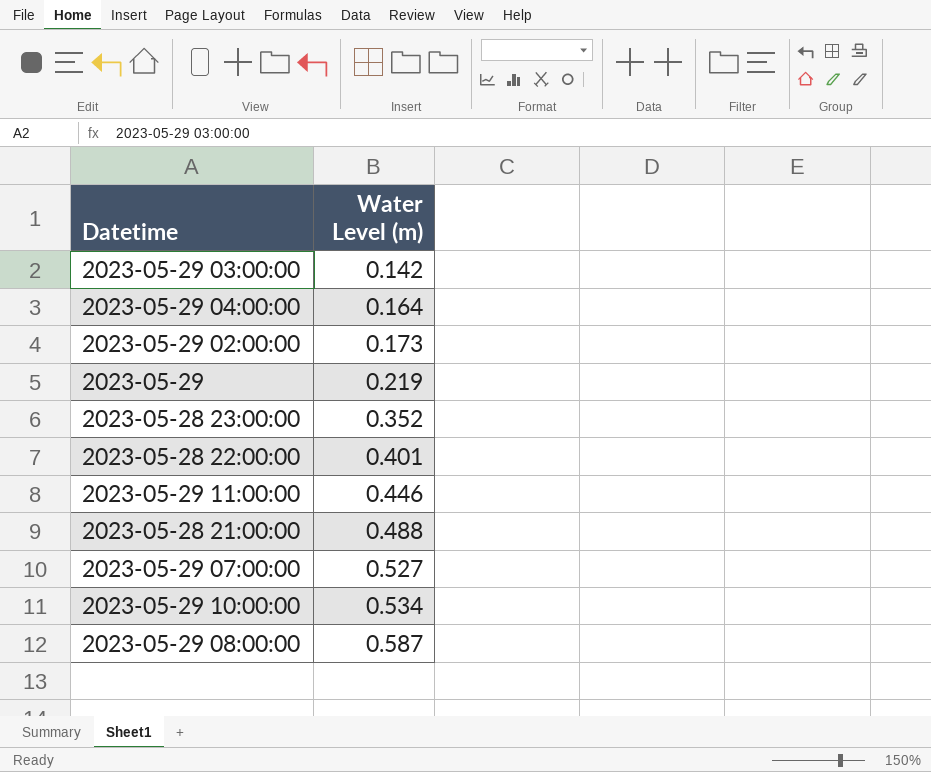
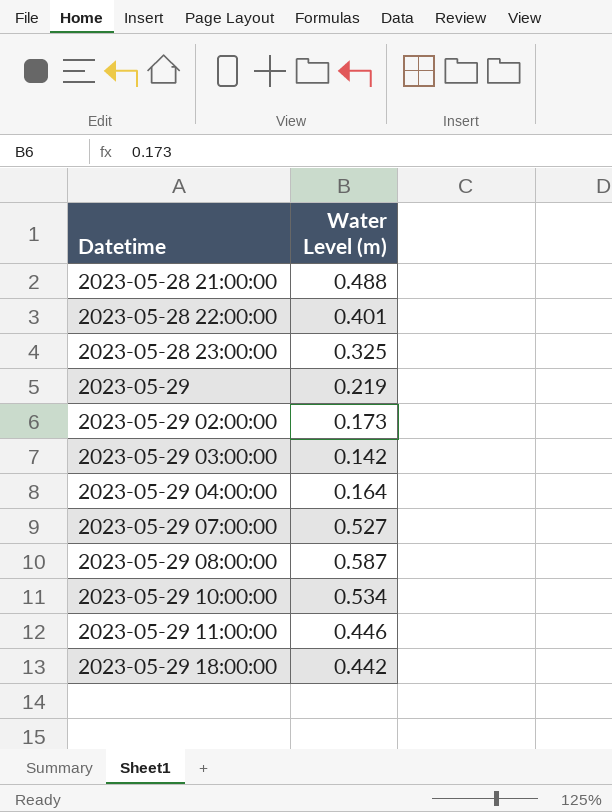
row order: Water Level (m) ascending -> Datetime ascending
2023-05-28 23:00:00 | Water Level (m): 0.352 -> 0.325
row 2023-05-29 18:00:00: none -> 0.442

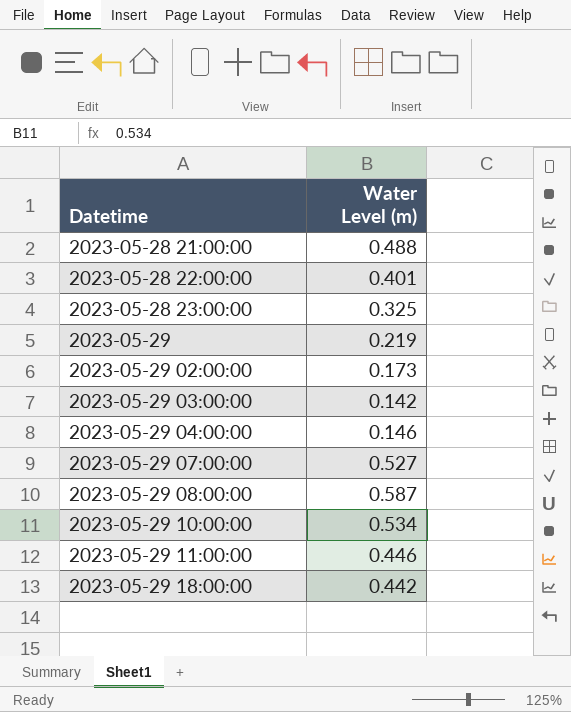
2023-05-29 04:00:00 | Water Level (m): 0.164 -> 0.146

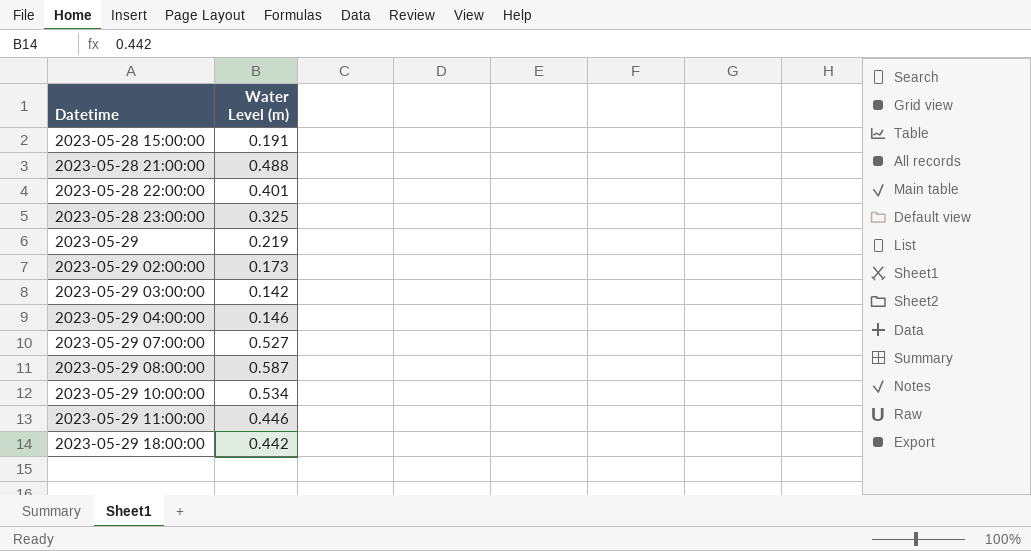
row 2023-05-28 15:00:00: none -> 0.191

